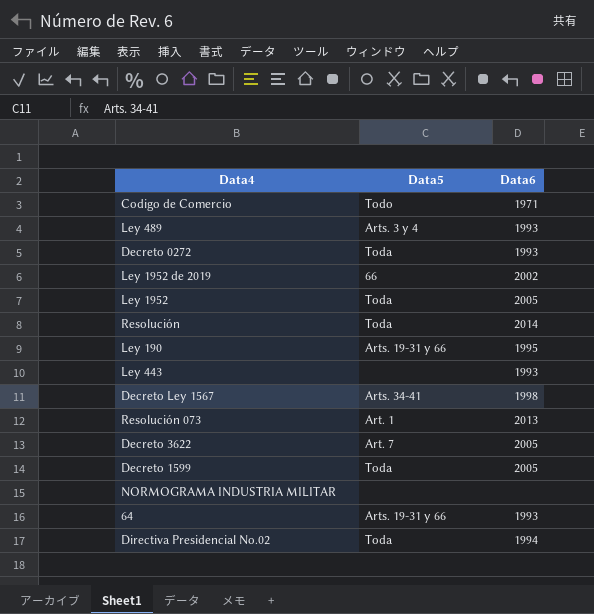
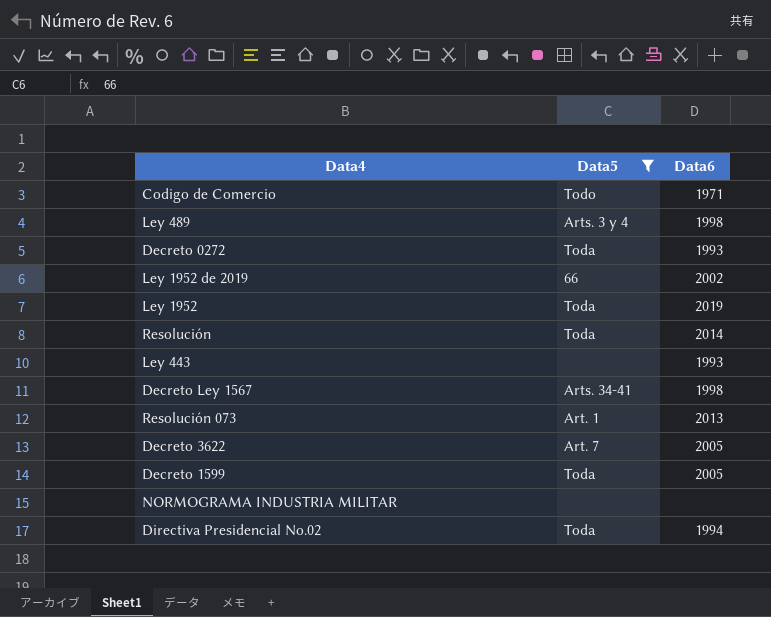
filter: none -> Data5 != Arts. 19-31 y 66
Ley 489 | Data6: 1993 -> 1998
Ley 1952 | Data6: 2005 -> 2019

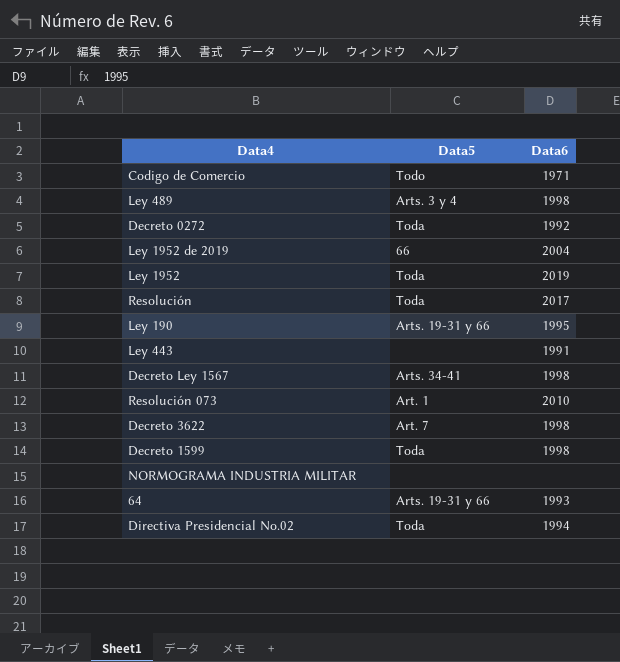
filter: Data5 != Arts. 19-31 y 66 -> none
Decreto 0272 | Data6: 1993 -> 1992
Ley 1952 de 2019 | Data6: 2002 -> 2004
Resolución | Data6: 2014 -> 2017
Ley 443 | Data6: 1993 -> 1991
Resolución 073 | Data6: 2013 -> 2010
Decreto 3622 | Data6: 2005 -> 1998
Decreto 1599 | Data6: 2005 -> 1998

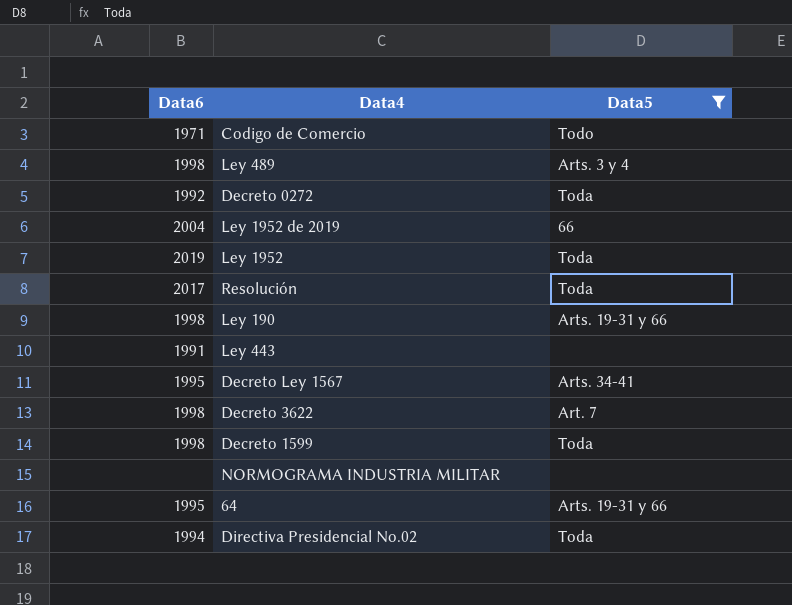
filter: none -> Data5 != Art. 1
column Data6 | position: 3 -> 1
Ley 190 | Data6: 1995 -> 1998
Decreto Ley 1567 | Data6: 1998 -> 1995
64 | Data6: 1993 -> 1995

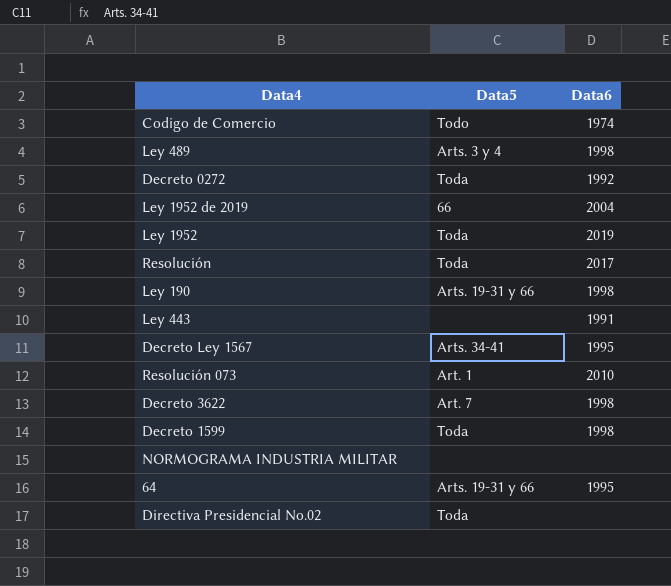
filter: Data5 != Art. 1 -> none
column Data6 | position: 1 -> 3
Codigo de Comercio | Data6: 1971 -> 1974
Directiva Presidencial No.02 | Data6: 1994 -> none

